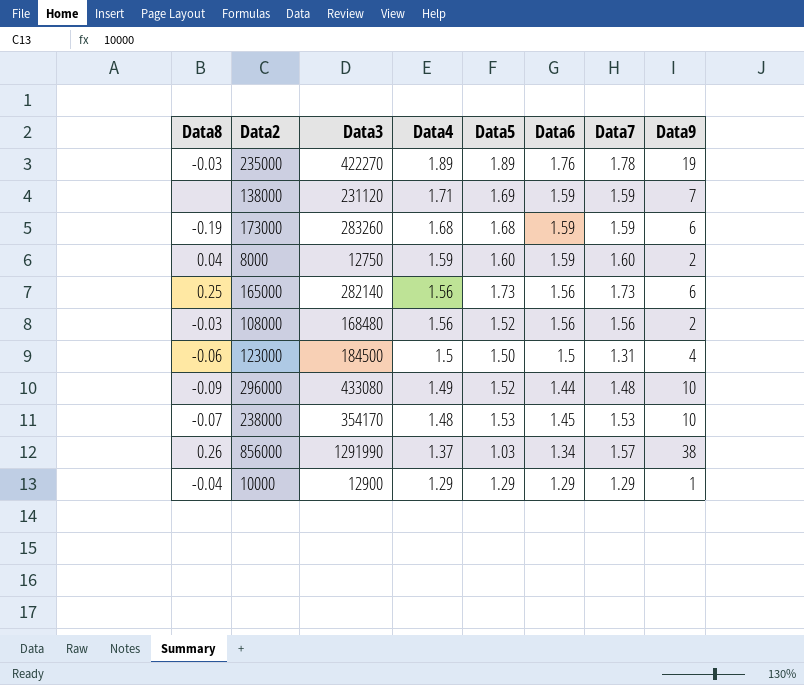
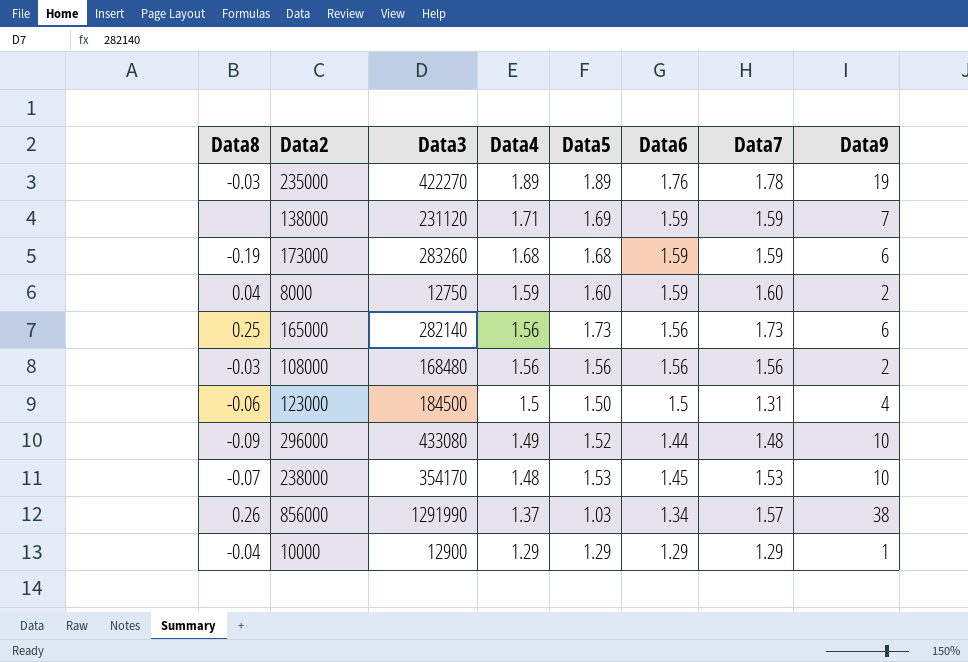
108000 | Data5: 1.52 -> 1.56

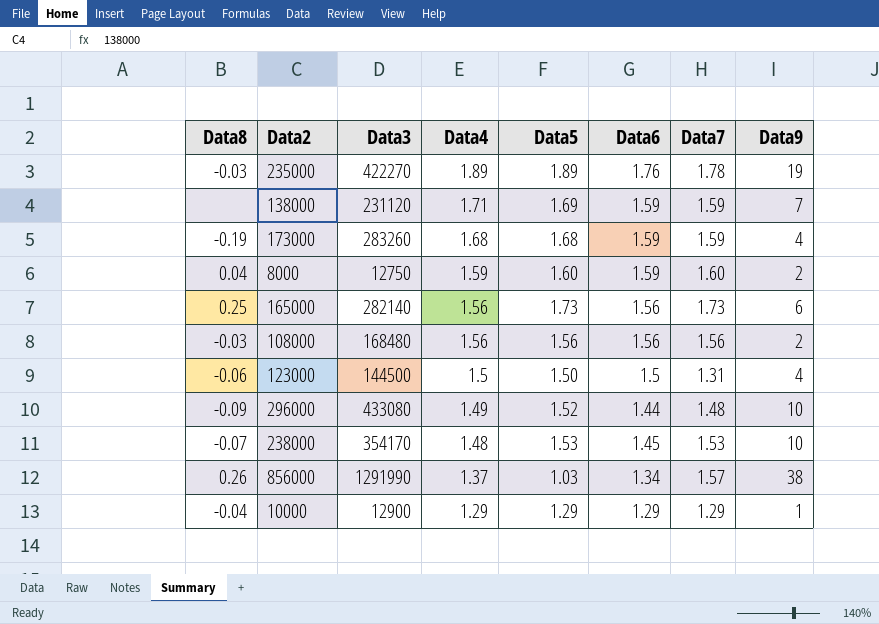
173000 | Data9: 6 -> 4
123000 | Data3: 184500 -> 144500

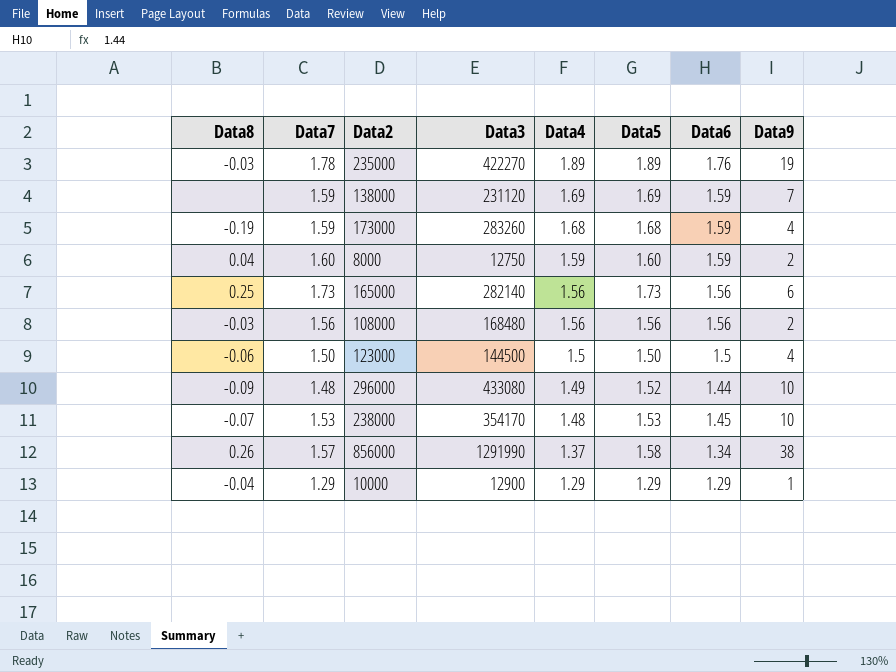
column Data7 | position: 7 -> 2
138000 | Data4: 1.71 -> 1.69
123000 | Data7: 1.31 -> 1.50
856000 | Data5: 1.03 -> 1.58

